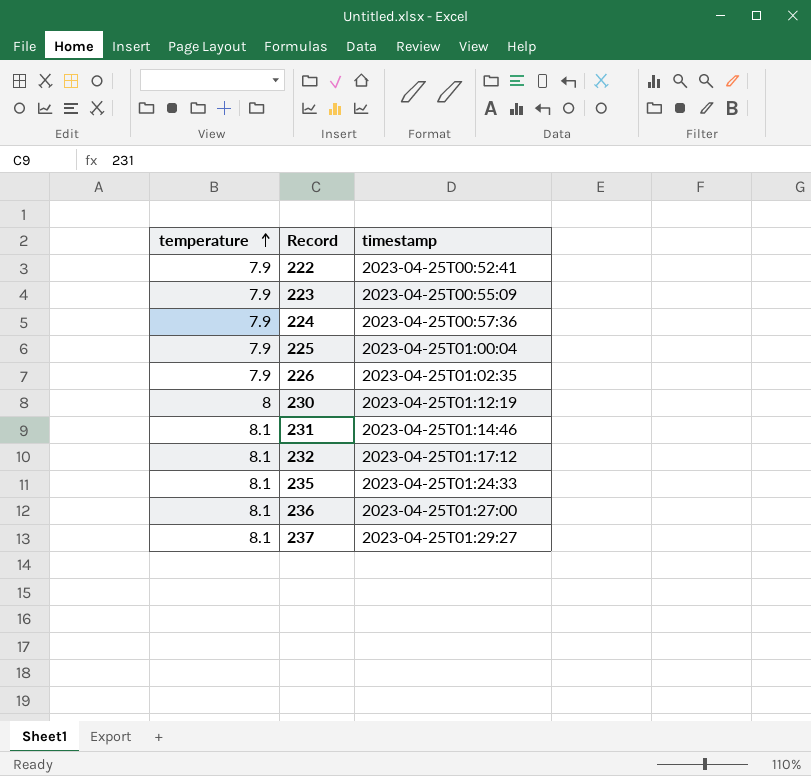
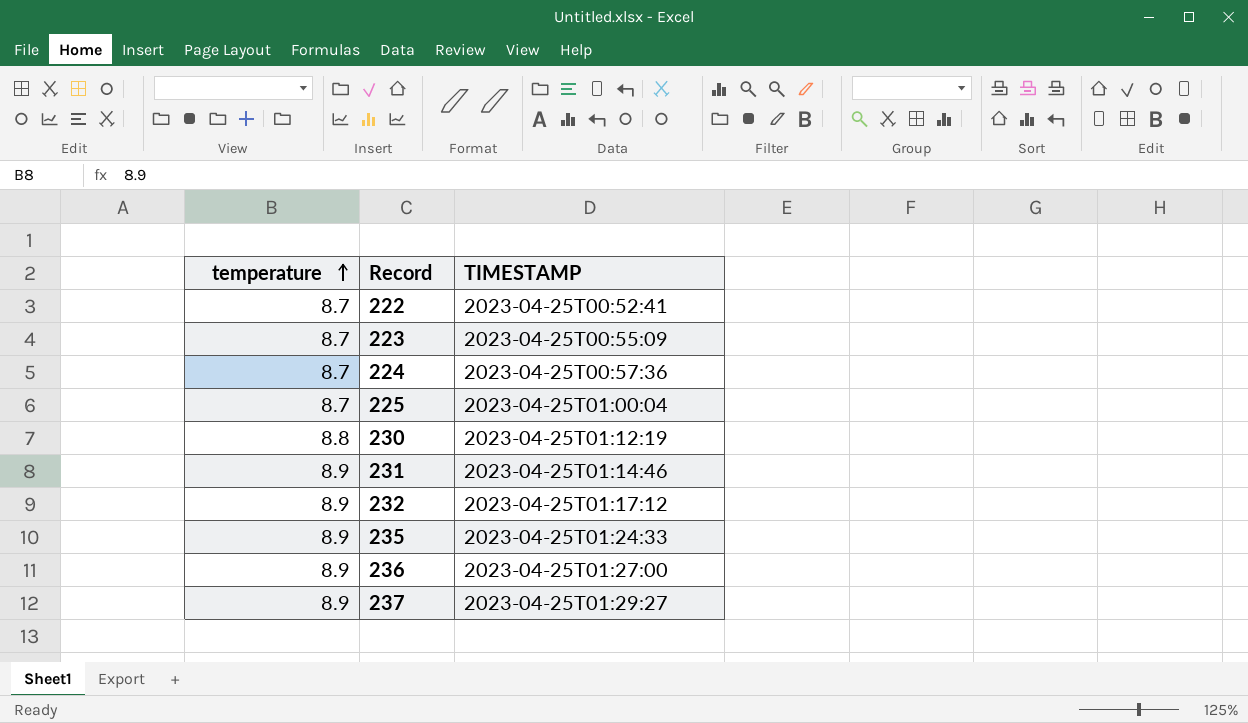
column name: timestamp -> TIMESTAMP
row 226: 7.9 | 2023-04-25T01:02:35 -> none
222 | temperature: 7.9 -> 8.7
223 | temperature: 7.9 -> 8.7
224 | temperature: 7.9 -> 8.7
225 | temperature: 7.9 -> 8.7
230 | temperature: 8 -> 8.8
231 | temperature: 8.1 -> 8.9
232 | temperature: 8.1 -> 8.9
235 | temperature: 8.1 -> 8.9
236 | temperature: 8.1 -> 8.9
237 | temperature: 8.1 -> 8.9

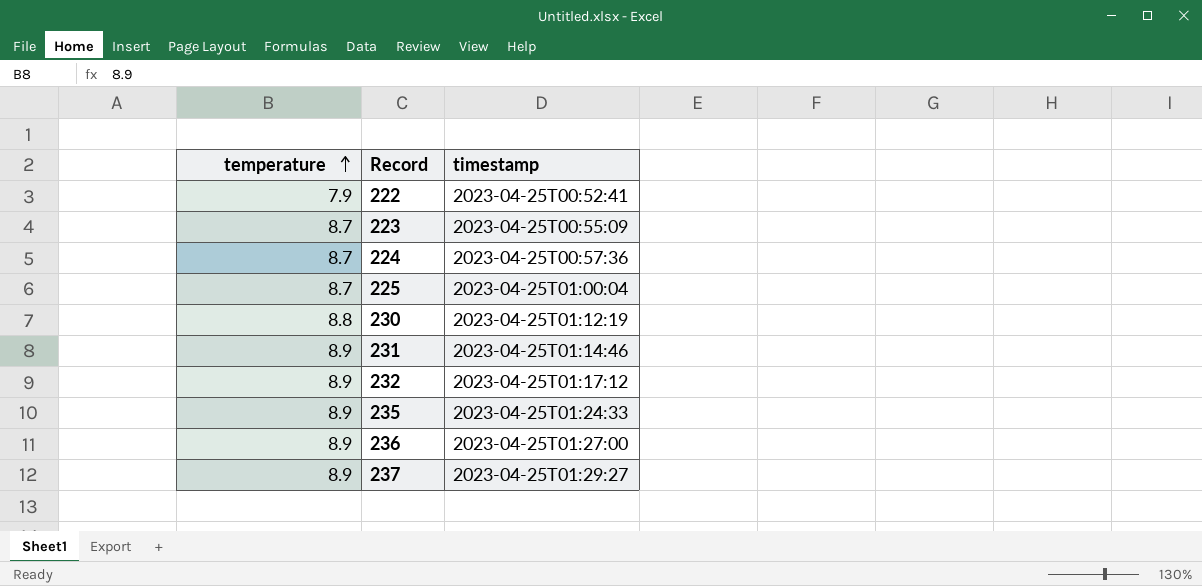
column name: TIMESTAMP -> timestamp
222 | temperature: 8.7 -> 7.9

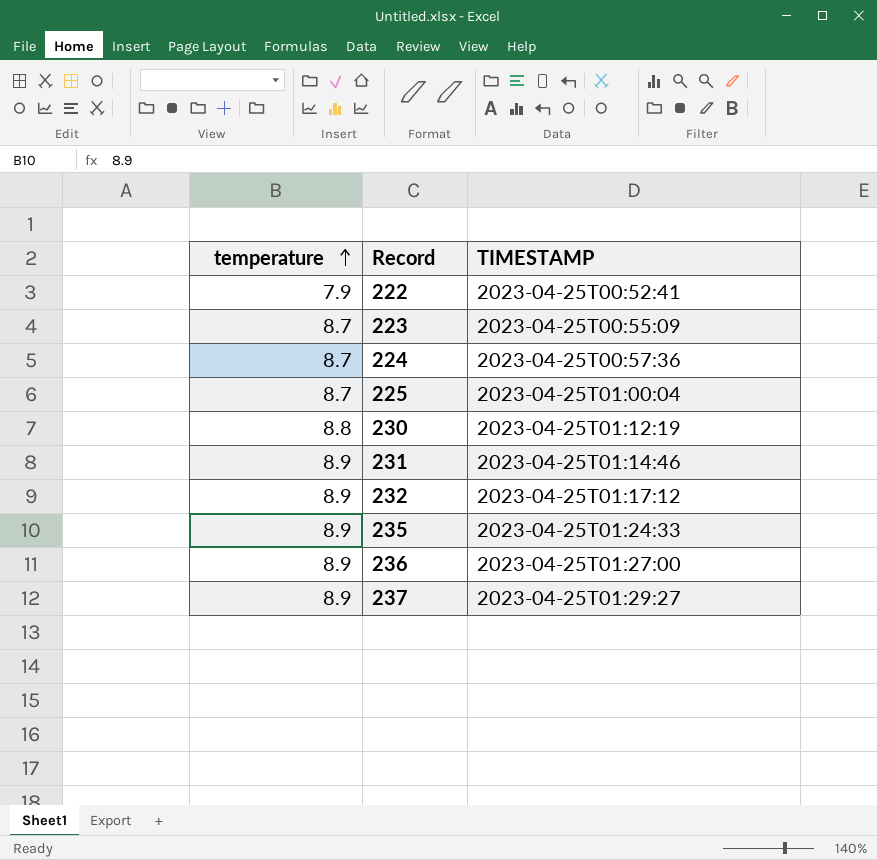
column name: timestamp -> TIMESTAMP

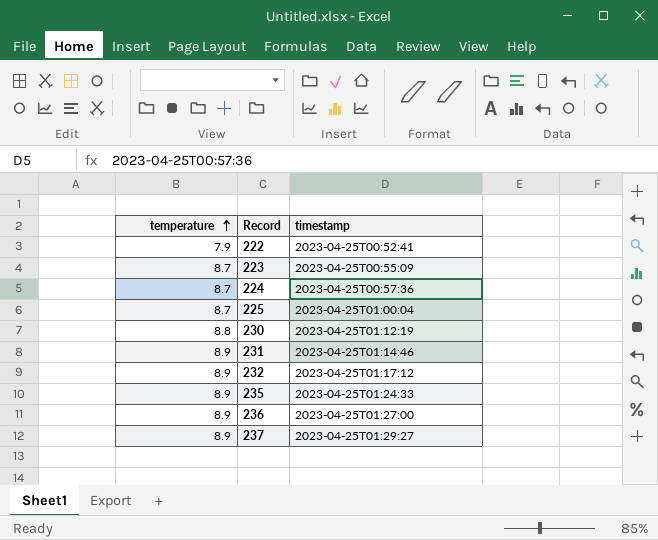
column name: TIMESTAMP -> timestamp

